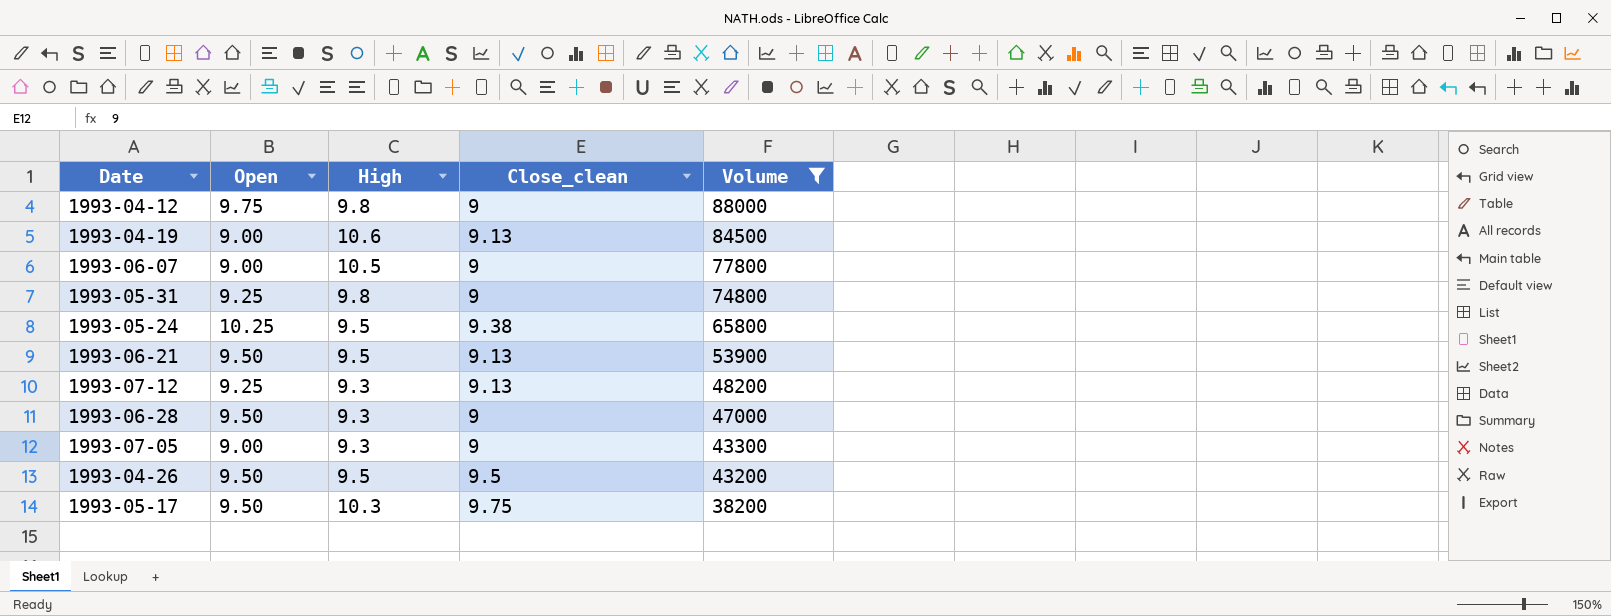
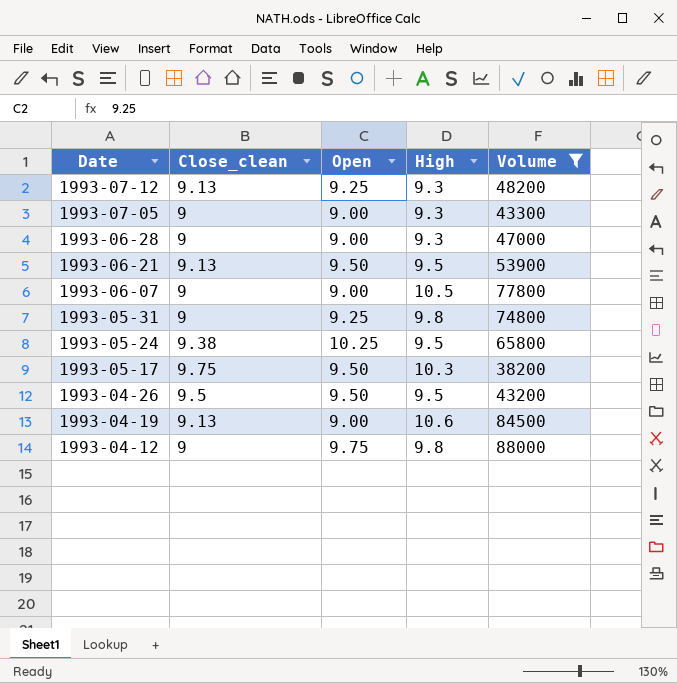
row order: Volume descending -> Date descending
column Close_clean | position: 4 -> 2
1993-06-28 | Open: 9.50 -> 9.00

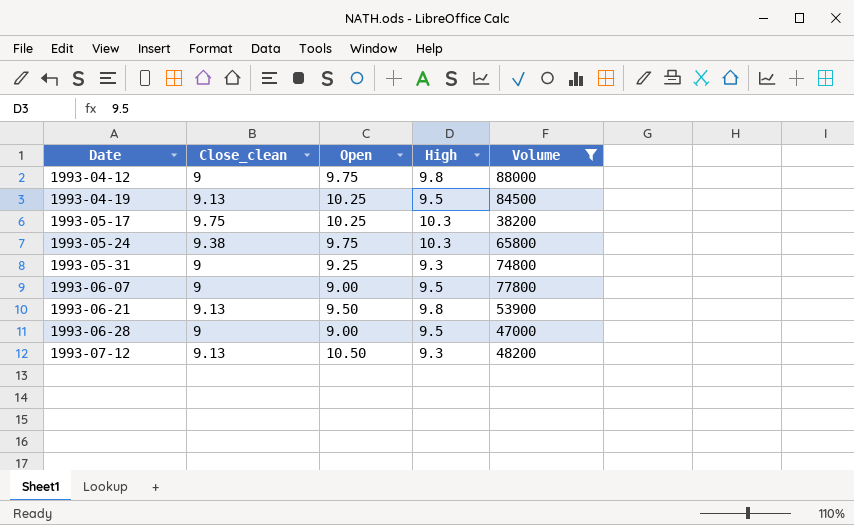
row order: Date descending -> Date ascending
row 1993-07-05: 9 | 9.00 | 9.3 | 43300 -> none
row 1993-04-26: 9.5 | 9.50 | 9.5 | 43200 -> none
1993-04-19 | Open: 9.00 -> 10.25
1993-04-19 | High: 10.6 -> 9.5
1993-05-17 | Open: 9.50 -> 10.25
1993-05-24 | Open: 10.25 -> 9.75
1993-05-24 | High: 9.5 -> 10.3
1993-05-31 | High: 9.8 -> 9.3
1993-06-07 | High: 10.5 -> 9.5
1993-06-21 | High: 9.5 -> 9.8
1993-06-28 | High: 9.3 -> 9.5
1993-07-12 | Open: 9.25 -> 10.50

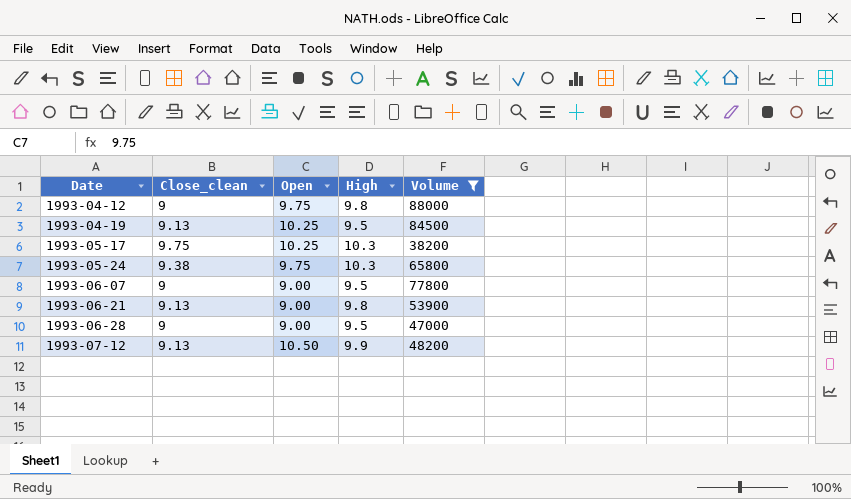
row 1993-05-31: 9 | 9.25 | 9.3 | 74800 -> none
1993-06-21 | Open: 9.50 -> 9.00
1993-07-12 | High: 9.3 -> 9.9

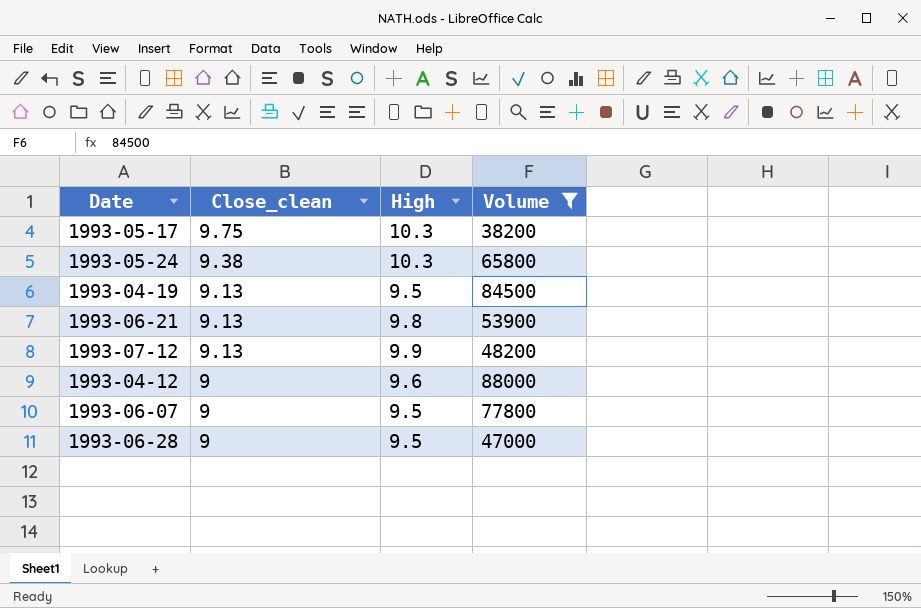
row order: Date ascending -> Close_clean descending
column Open | position: 3 -> none
1993-04-12 | High: 9.8 -> 9.6

